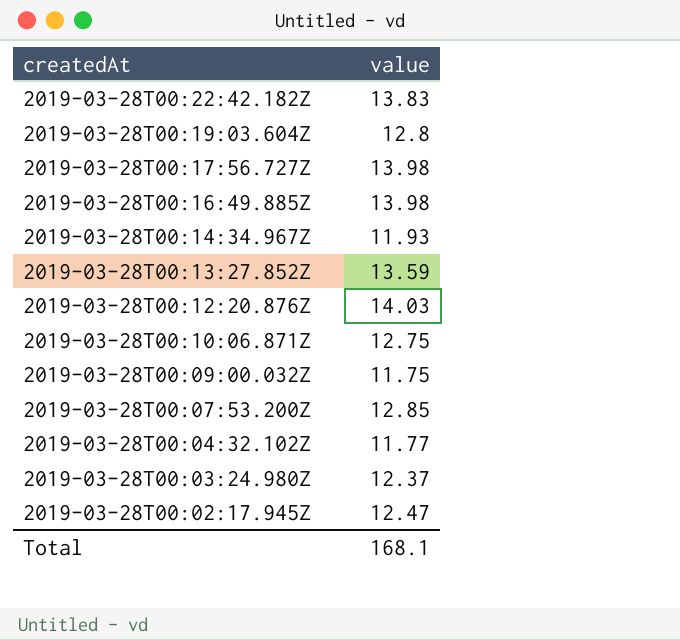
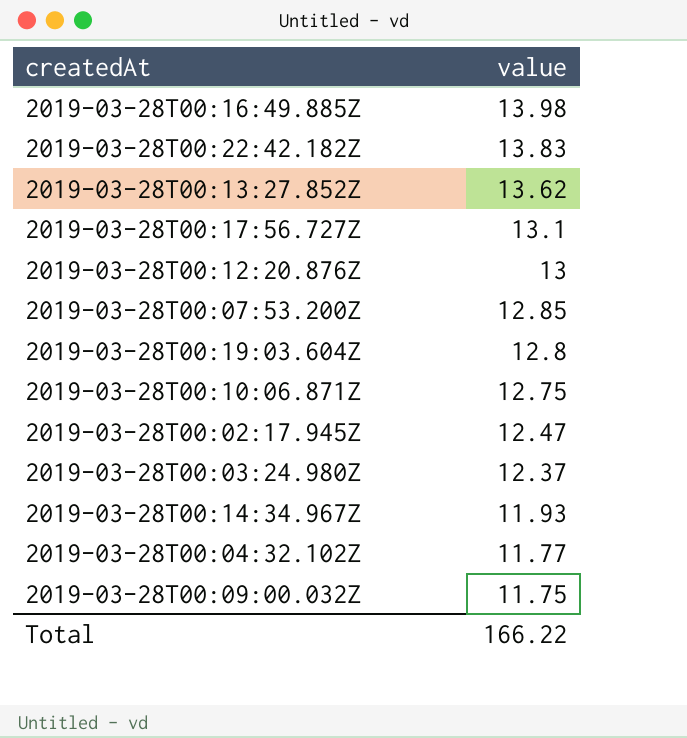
row order: createdAt descending -> value descending
2019-03-28T00:13:27.852Z | value: 13.59 -> 13.62
2019-03-28T00:17:56.727Z | value: 13.98 -> 13.1
2019-03-28T00:12:20.876Z | value: 14.03 -> 13
Total | value: 168.1 -> 166.22

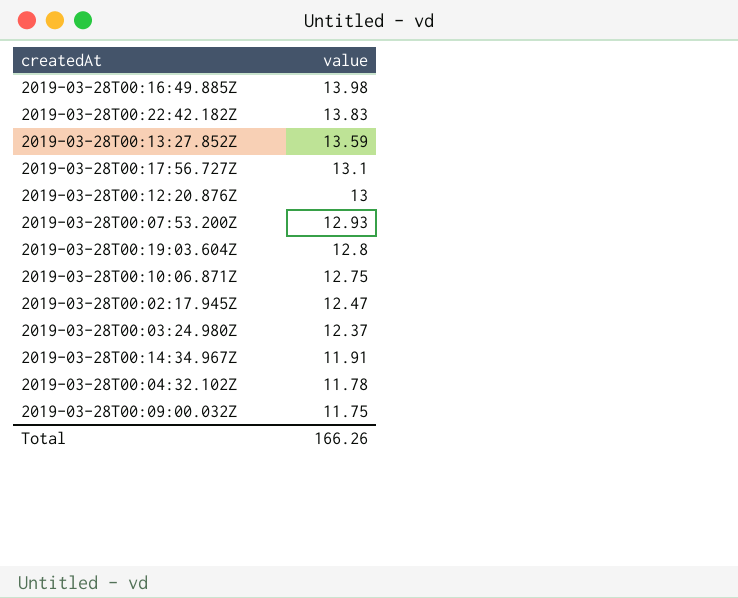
2019-03-28T00:13:27.852Z | value: 13.62 -> 13.59
2019-03-28T00:07:53.200Z | value: 12.85 -> 12.93
2019-03-28T00:14:34.967Z | value: 11.93 -> 11.91
2019-03-28T00:04:32.102Z | value: 11.77 -> 11.78
Total | value: 166.22 -> 166.26

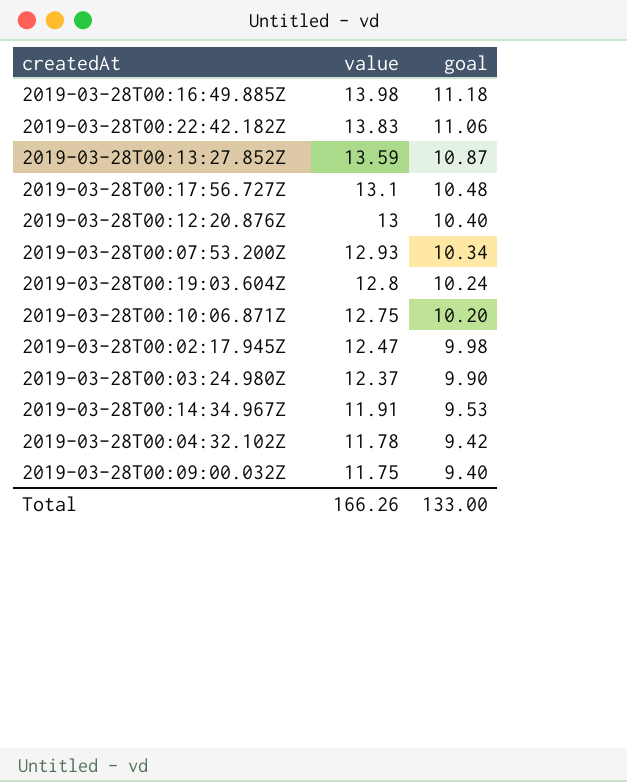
column goal | formula: none -> [value] * 0.8

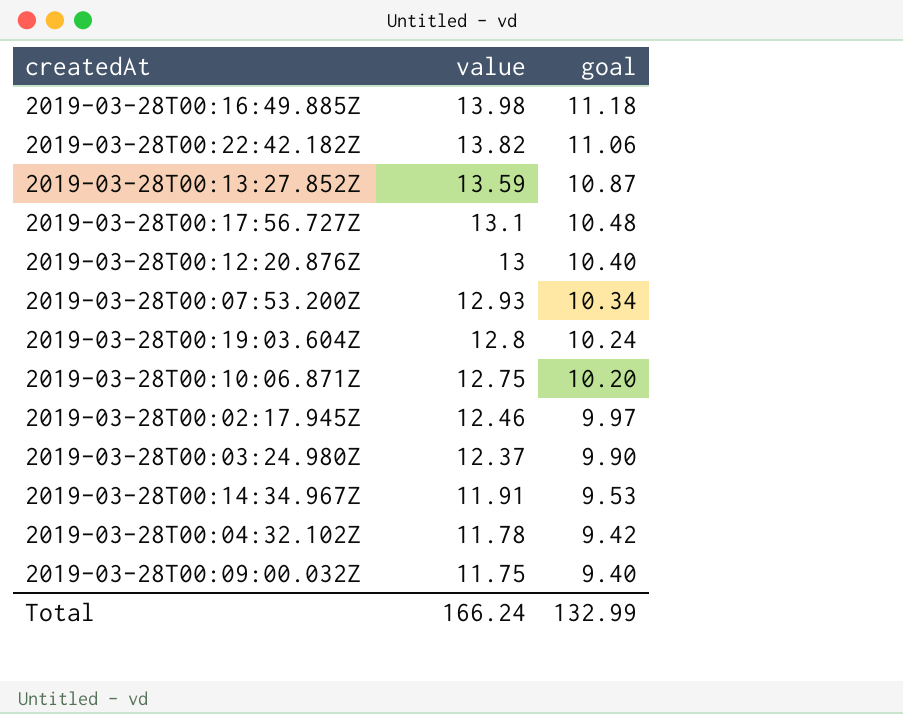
2019-03-28T00:22:42.182Z | value: 13.83 -> 13.82
2019-03-28T00:02:17.945Z | value: 12.47 -> 12.46
2019-03-28T00:02:17.945Z | goal: 9.98 -> 9.97
Total | value: 166.26 -> 166.24
Total | goal: 133.00 -> 132.99

